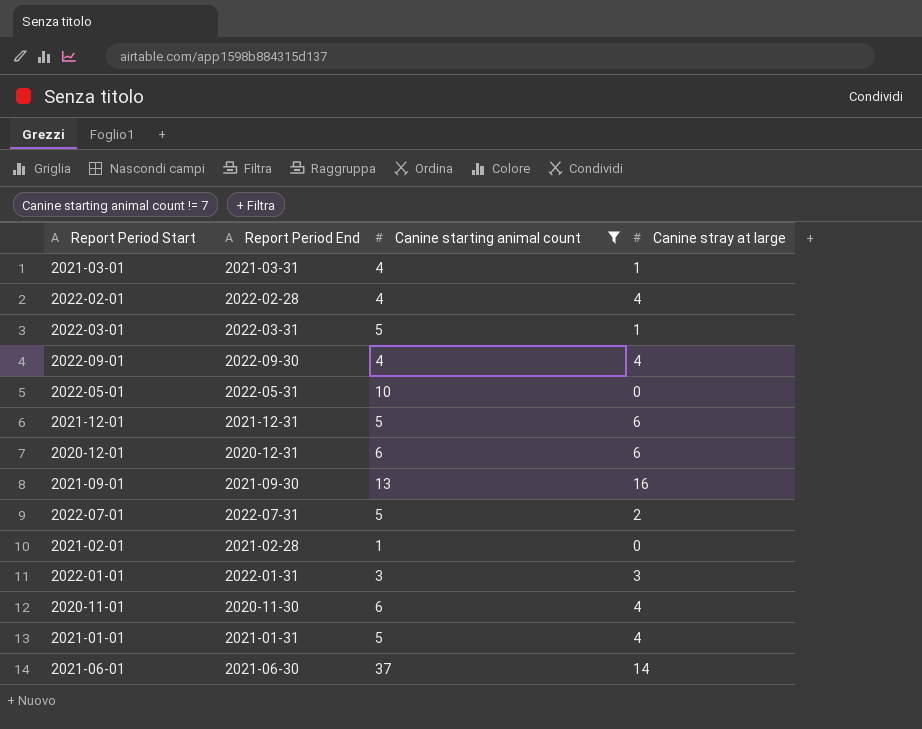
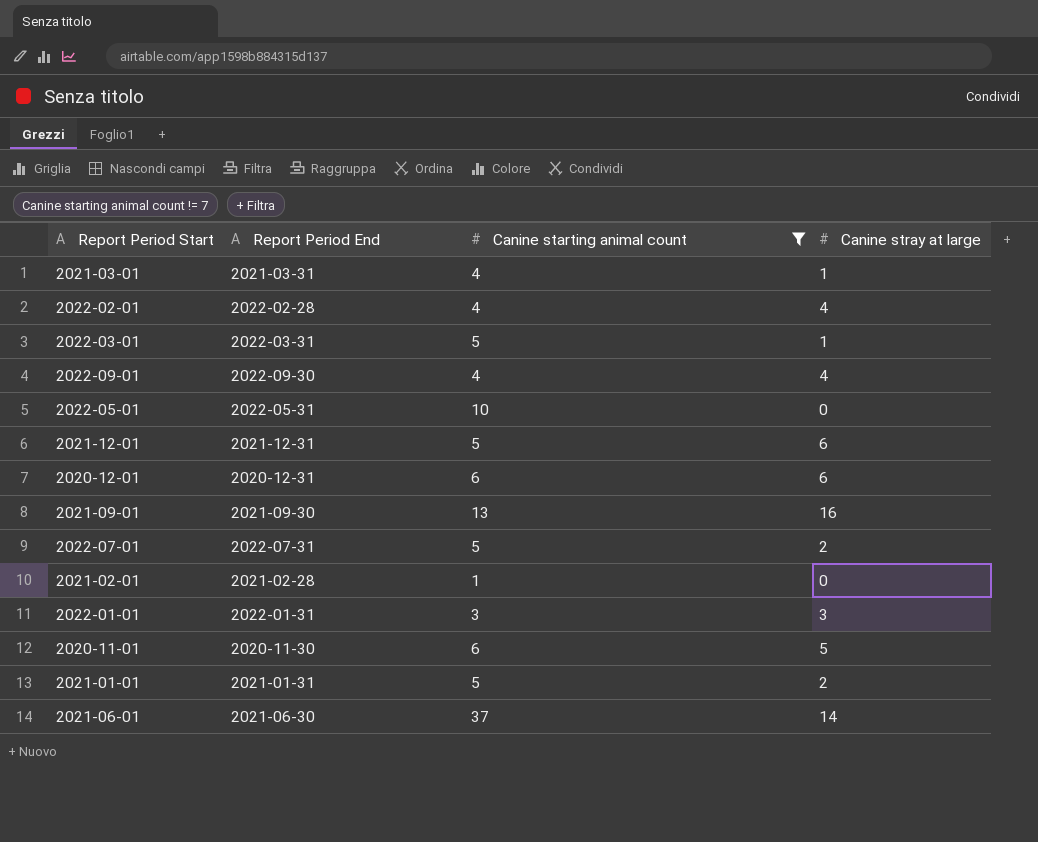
2020-11-01 | Canine stray at large: 4 -> 5
2021-01-01 | Canine stray at large: 4 -> 2

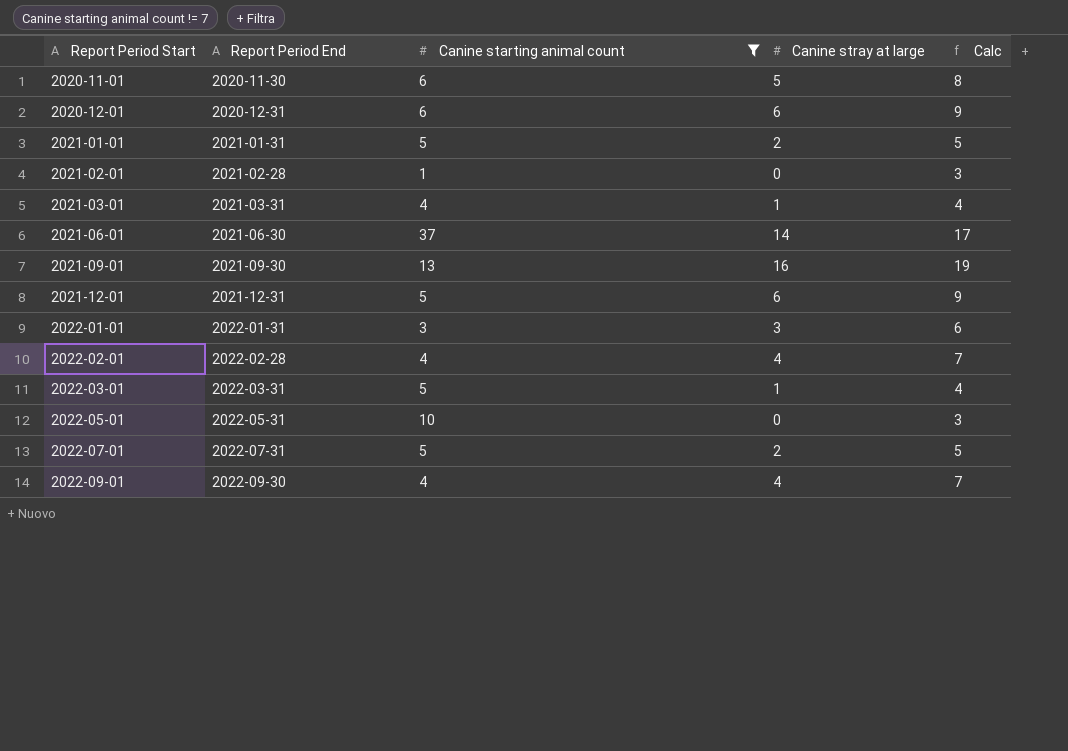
row order: none -> Report Period Start ascending
column Calc | formula: none -> [Canine stray at large] + 3

